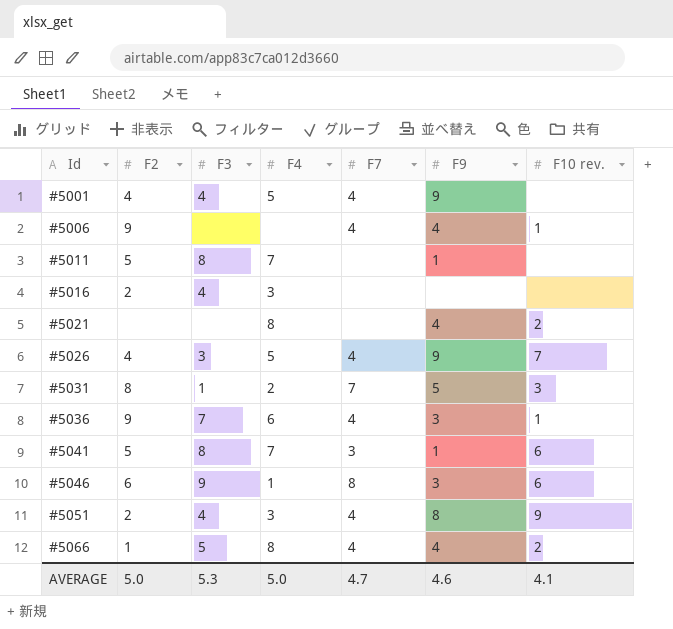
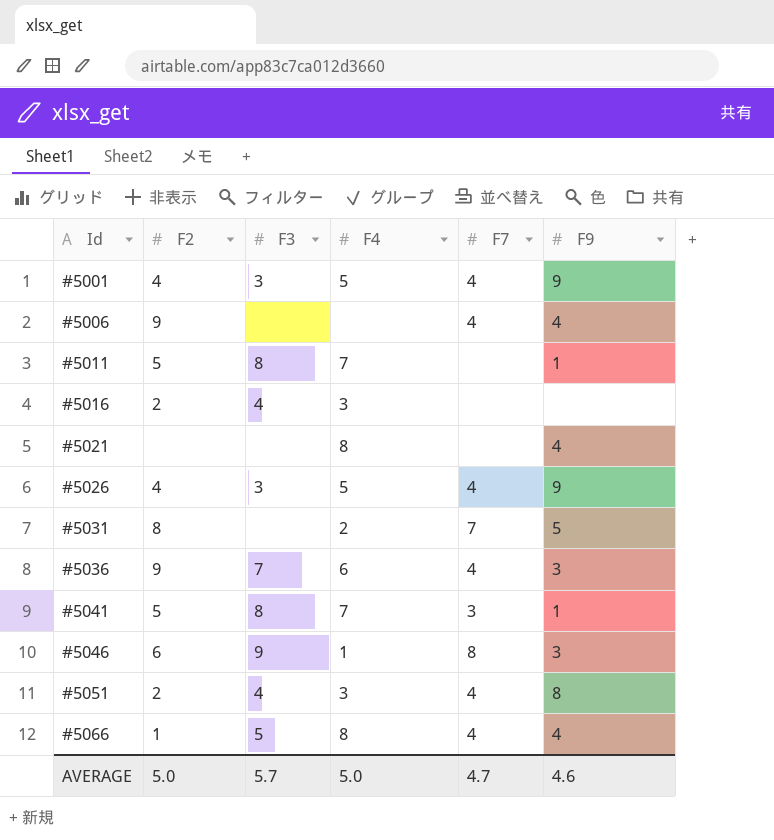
column F10 rev. | position: 7 -> none
#5001 | F3: 4 -> 3
#5031 | F3: 1 -> none
AVERAGE | F3: 5.3 -> 5.7

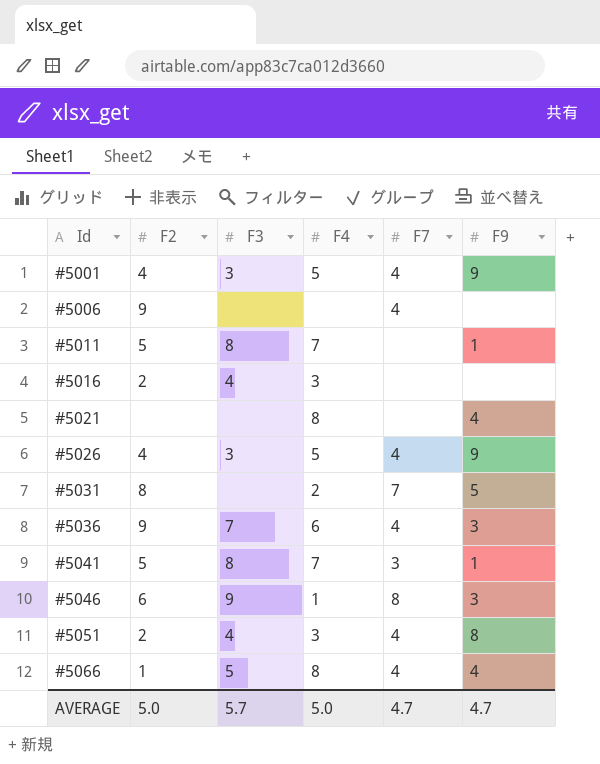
#5006 | F9: 4 -> none
AVERAGE | F9: 4.6 -> 4.7

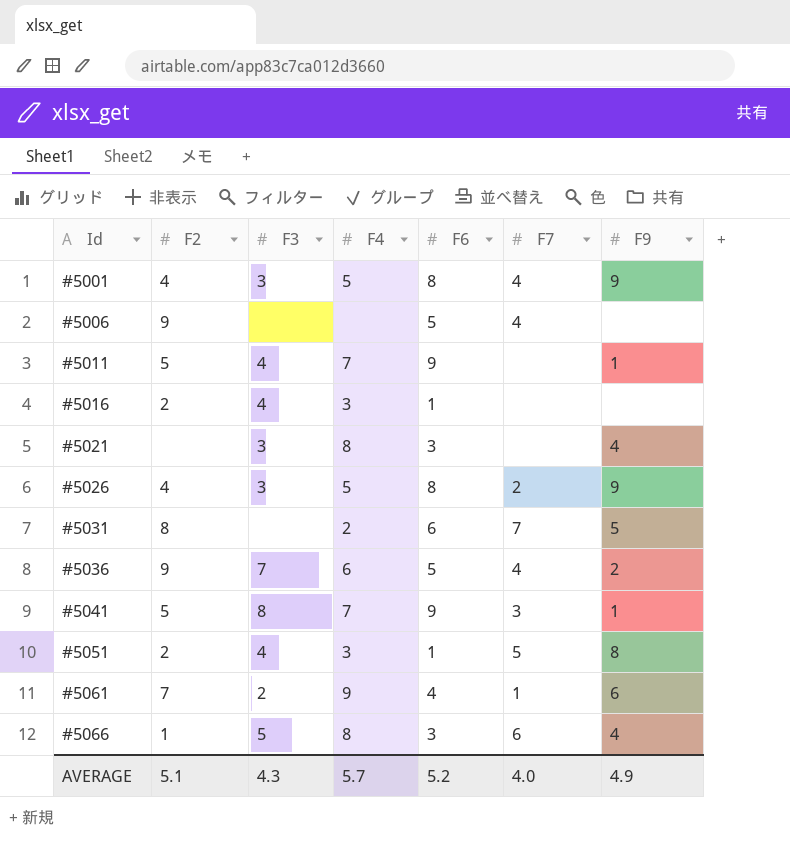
column F6 | position: none -> 5
row #5046: 6 | 9 | 1 | 8 | 3 -> none
#5011 | F3: 8 -> 4
#5021 | F3: none -> 3
#5026 | F7: 4 -> 2
#5036 | F9: 3 -> 2
#5051 | F7: 4 -> 5
row #5061: none -> 7 | 2 | 9 | 4 | 1 | 6
#5066 | F7: 4 -> 6
AVERAGE | F2: 5.0 -> 5.1
AVERAGE | F3: 5.7 -> 4.3
AVERAGE | F4: 5.0 -> 5.7
AVERAGE | F7: 4.7 -> 4.0
AVERAGE | F9: 4.7 -> 4.9

